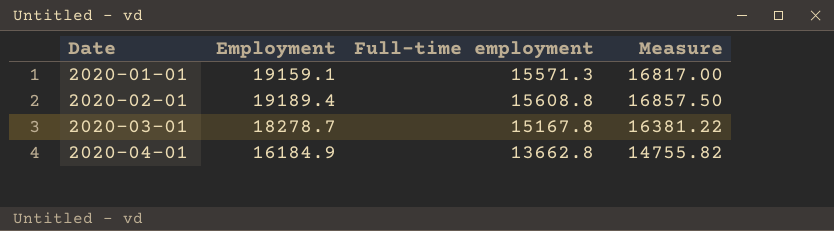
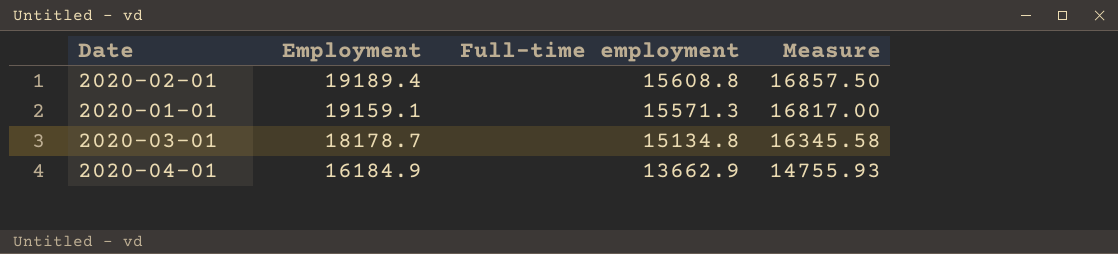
row order: Date ascending -> Employment descending
2020-03-01 | Employment: 18278.7 -> 18178.7
2020-03-01 | Full-time employment: 15167.8 -> 15134.8
2020-03-01 | Measure: 16381.22 -> 16345.58
2020-04-01 | Full-time employment: 13662.8 -> 13662.9
2020-04-01 | Measure: 14755.82 -> 14755.93

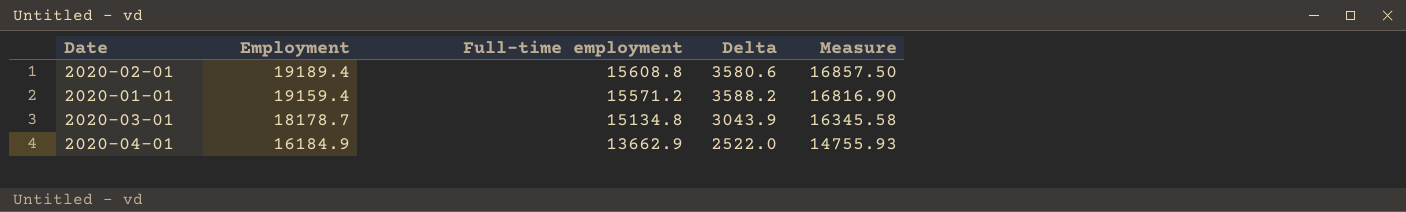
column Delta | formula: none -> [Employment] - [Full-time employment]
2020-01-01 | Employment: 19159.1 -> 19159.4
2020-01-01 | Full-time employment: 15571.3 -> 15571.2
2020-01-01 | Measure: 16817.00 -> 16816.90

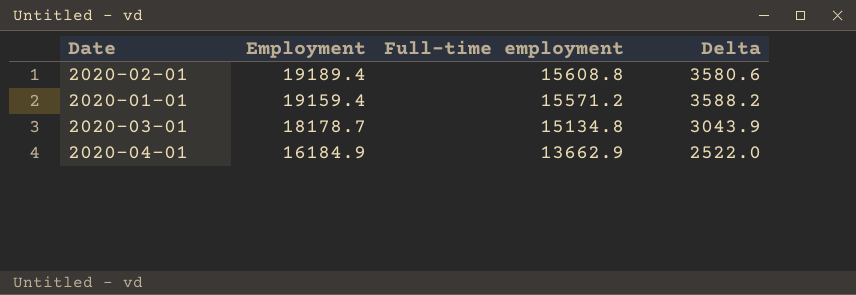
column Measure | formula: [Full-time employment] * 1.08 -> none

